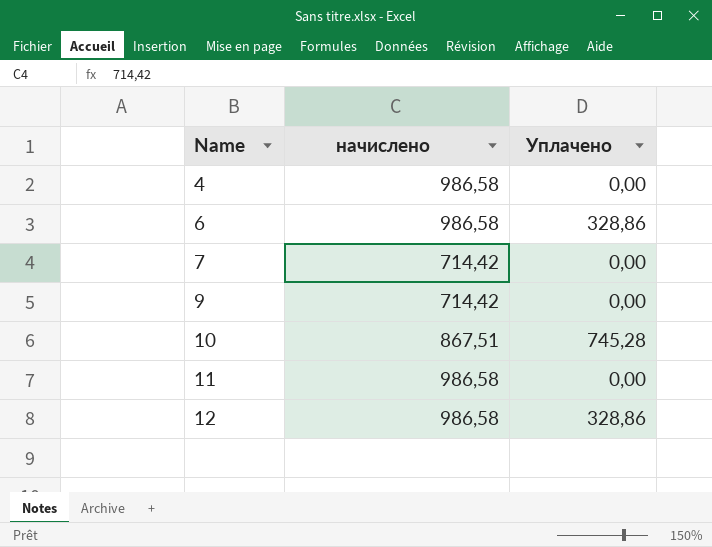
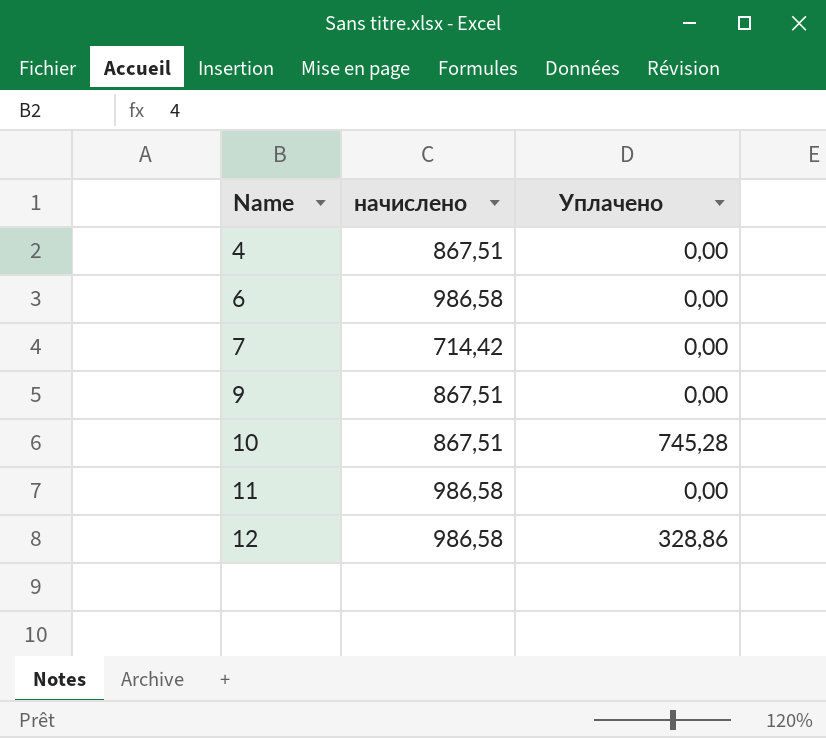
4 | начислено: 986,58 -> 867,51
6 | Уплачено: 328,86 -> 0,00
9 | начислено: 714,42 -> 867,51

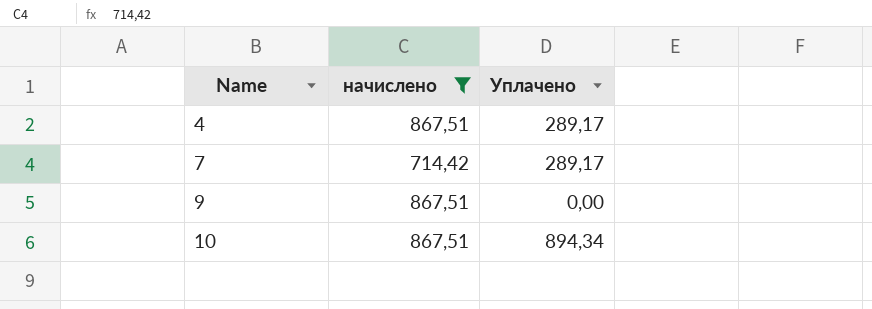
filter: none -> начислено != 986,58
4 | Уплачено: 0,00 -> 289,17
7 | Уплачено: 0,00 -> 289,17
10 | Уплачено: 745,28 -> 894,34

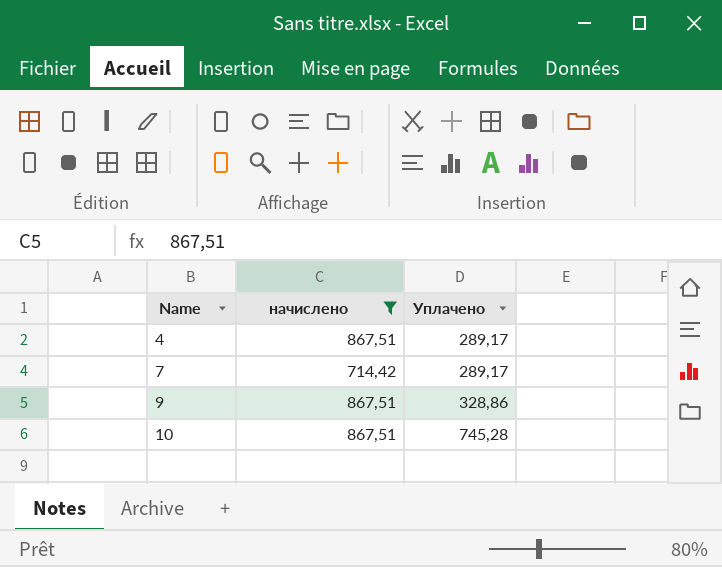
9 | Уплачено: 0,00 -> 328,86
10 | Уплачено: 894,34 -> 745,28

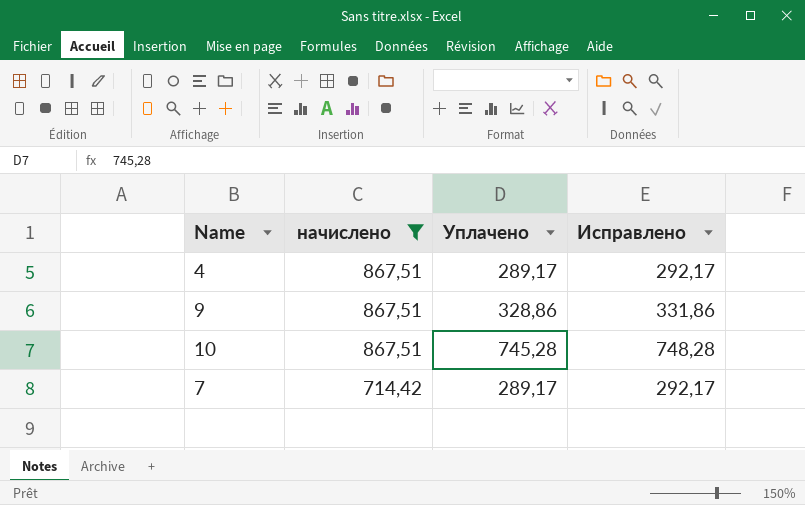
row order: Name ascending -> начислено descending
column Исправлено | formula: none -> [Уплачено] + 3

